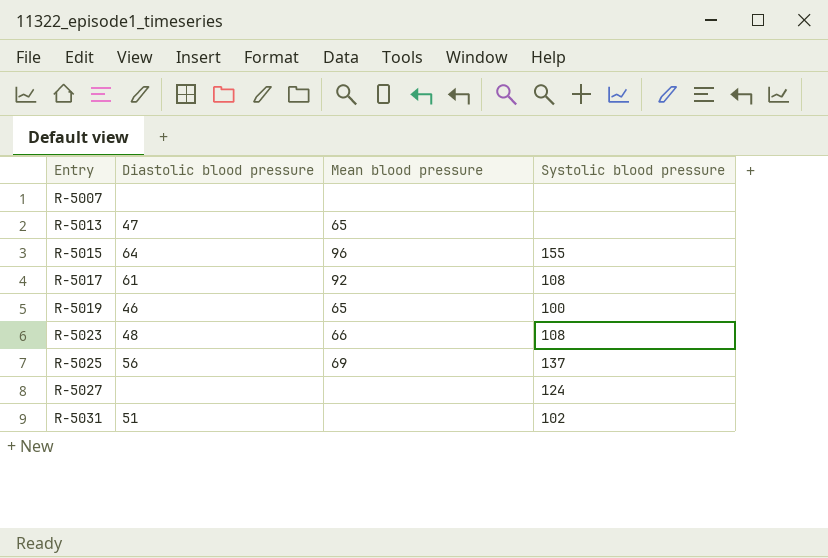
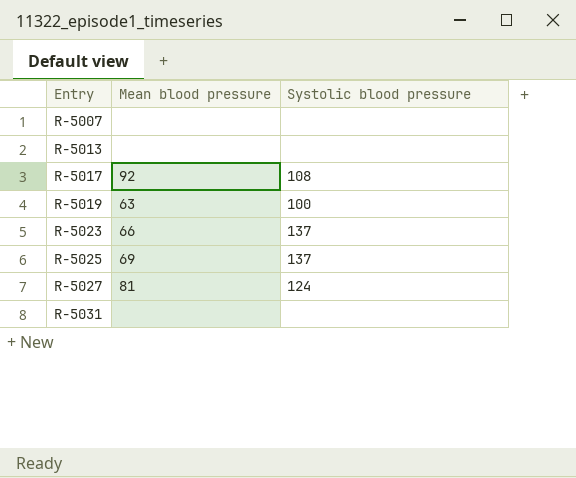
column Diastolic blood pressure | position: 2 -> none
row R-5015: 64 | 96 | 155 -> none
R-5013 | Mean blood pressure: 65 -> none
R-5019 | Mean blood pressure: 65 -> 63
R-5023 | Systolic blood pressure: 108 -> 137
R-5027 | Mean blood pressure: none -> 81
R-5031 | Systolic blood pressure: 102 -> none

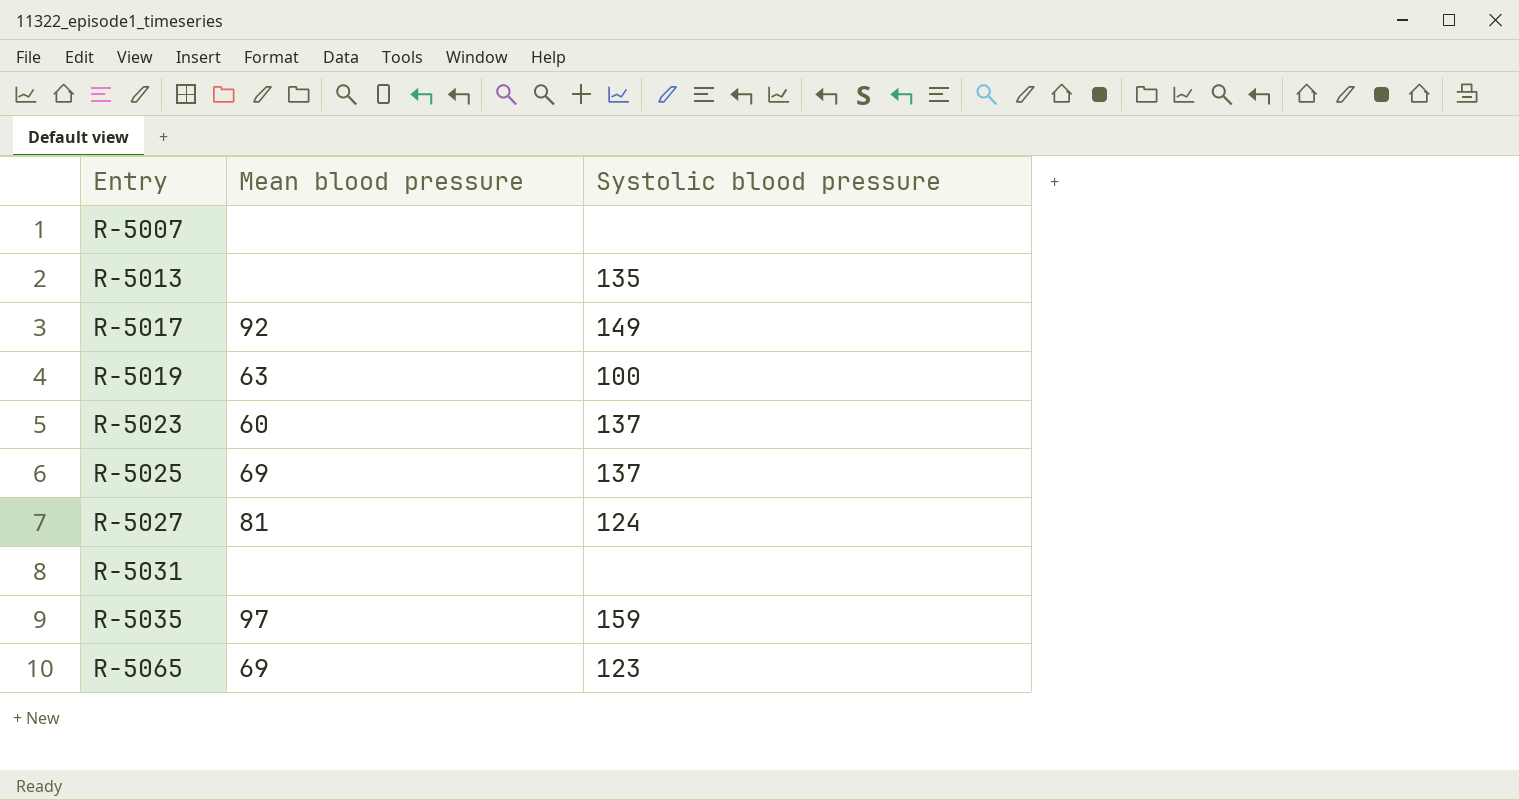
R-5013 | Systolic blood pressure: none -> 135
R-5017 | Systolic blood pressure: 108 -> 149
R-5023 | Mean blood pressure: 66 -> 60
row R-5035: none -> 97 | 159
row R-5065: none -> 69 | 123

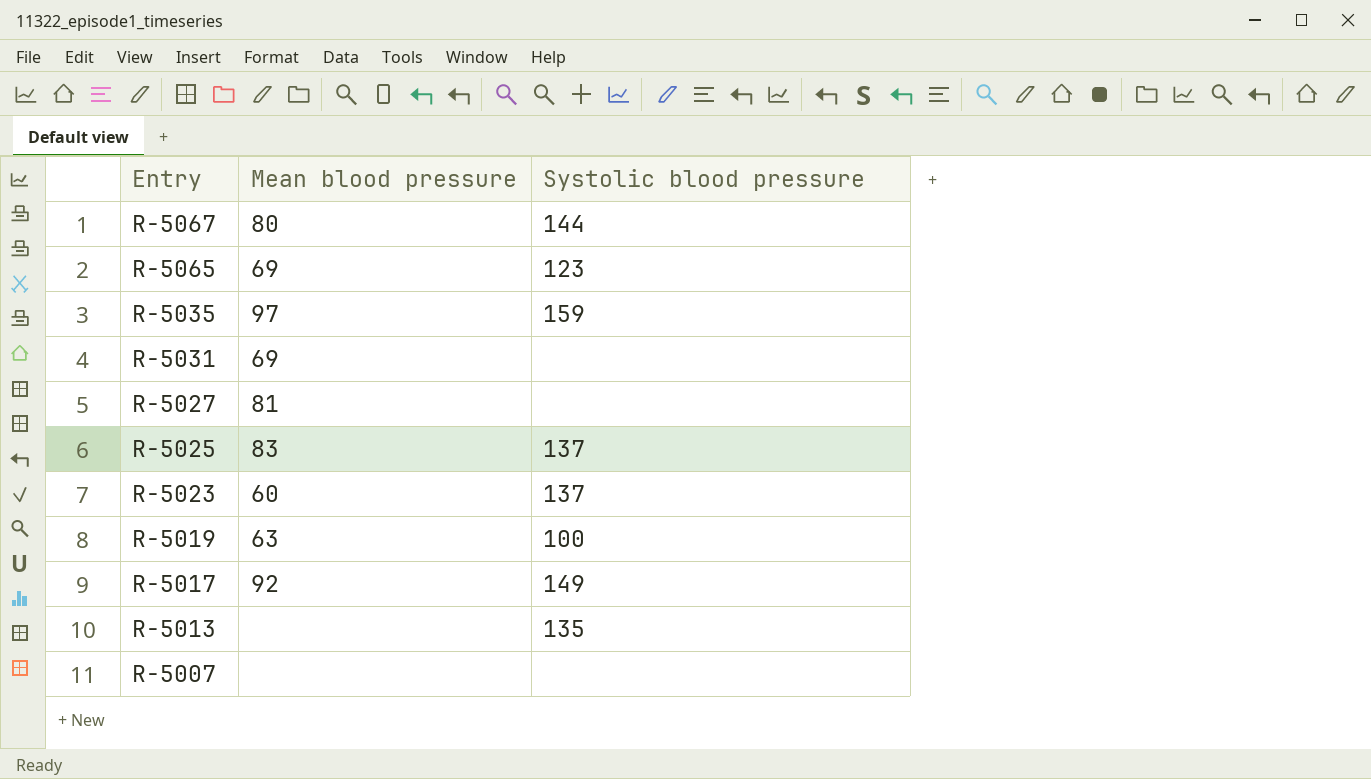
row order: Entry ascending -> Entry descending
row R-5067: none -> 80 | 144
R-5031 | Mean blood pressure: none -> 69
R-5027 | Systolic blood pressure: 124 -> none
R-5025 | Mean blood pressure: 69 -> 83

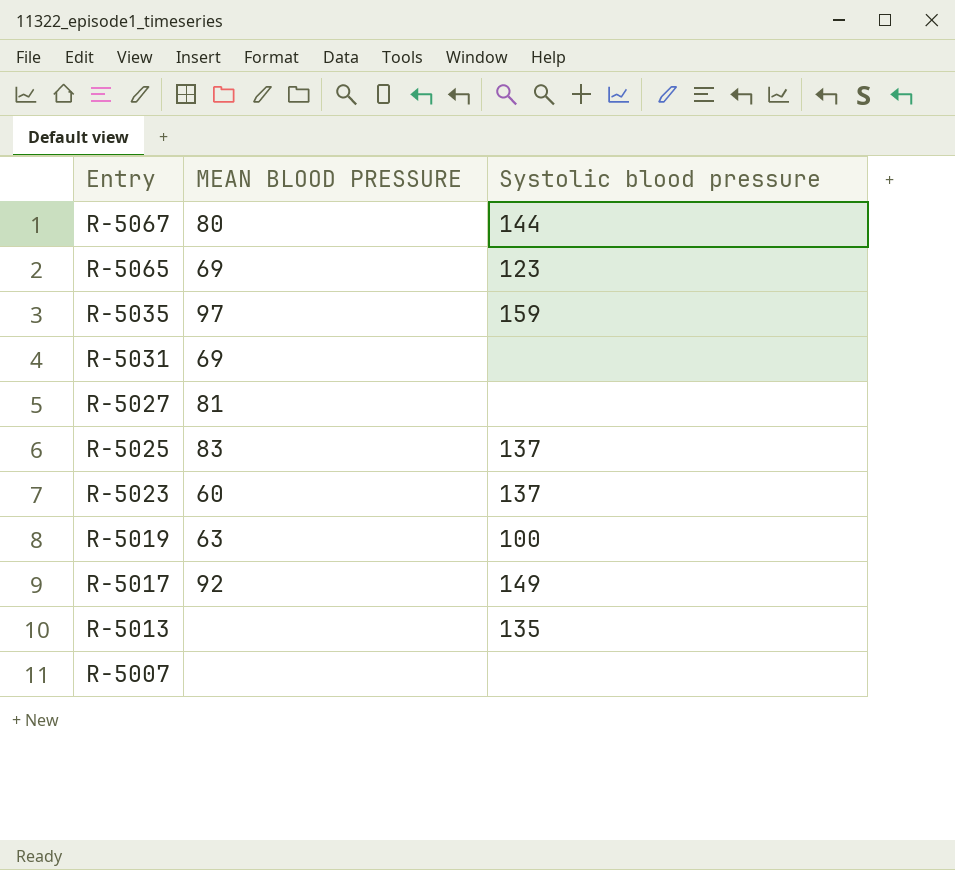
column name: Mean blood pressure -> MEAN BLOOD PRESSURE

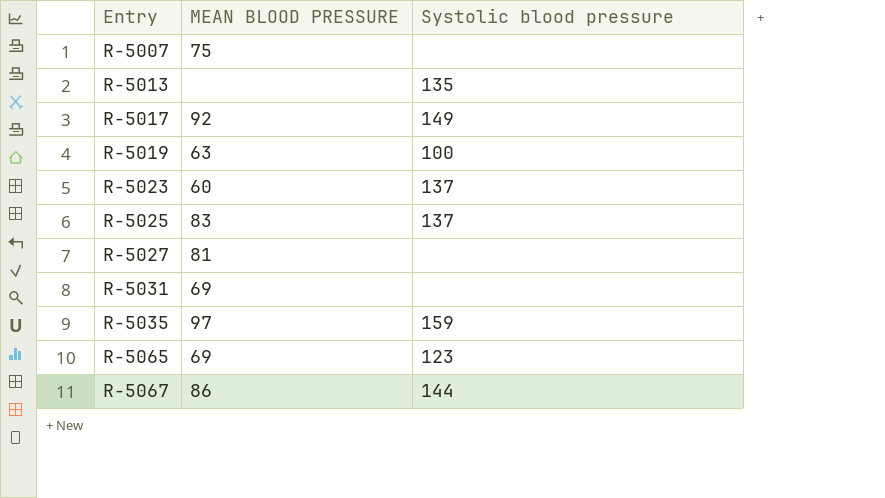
row order: Entry descending -> Entry ascending
R-5007 | MEAN BLOOD PRESSURE: none -> 75
R-5067 | MEAN BLOOD PRESSURE: 80 -> 86

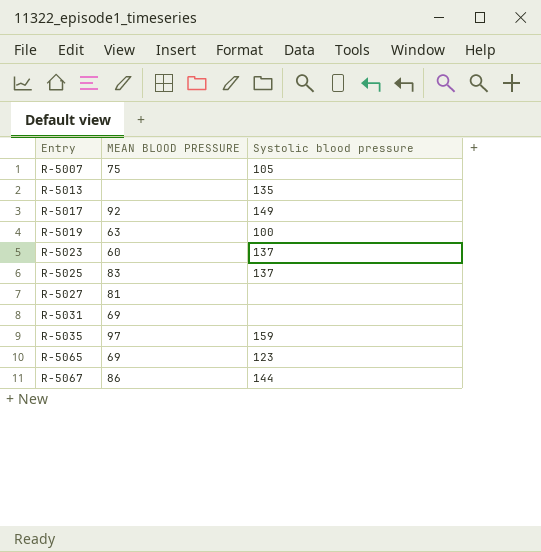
R-5007 | Systolic blood pressure: none -> 105

